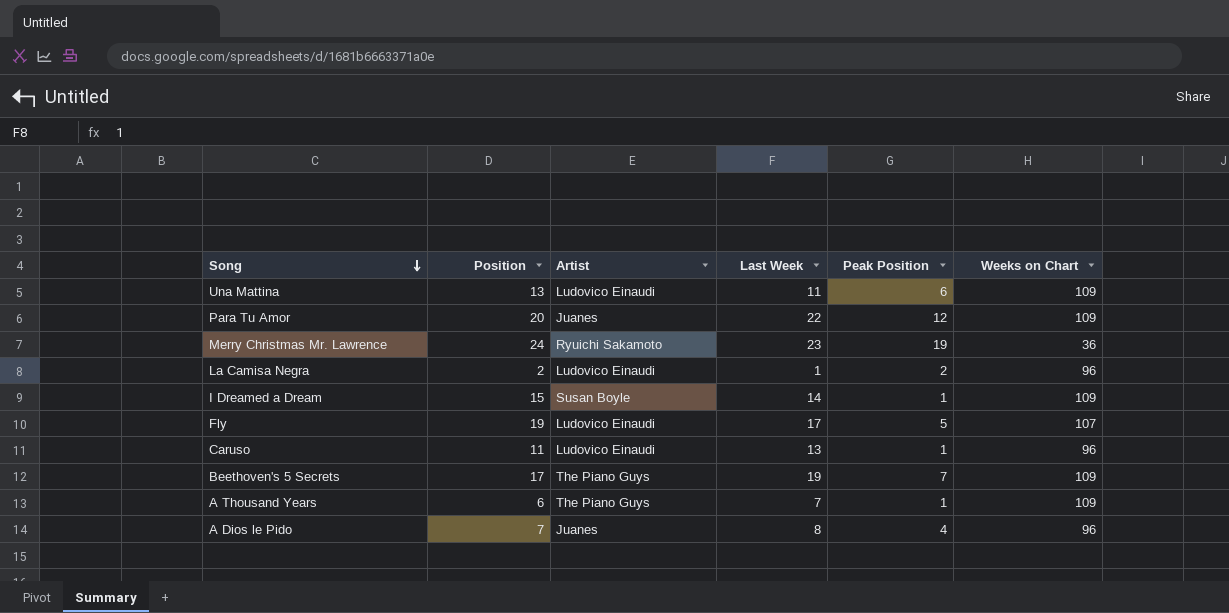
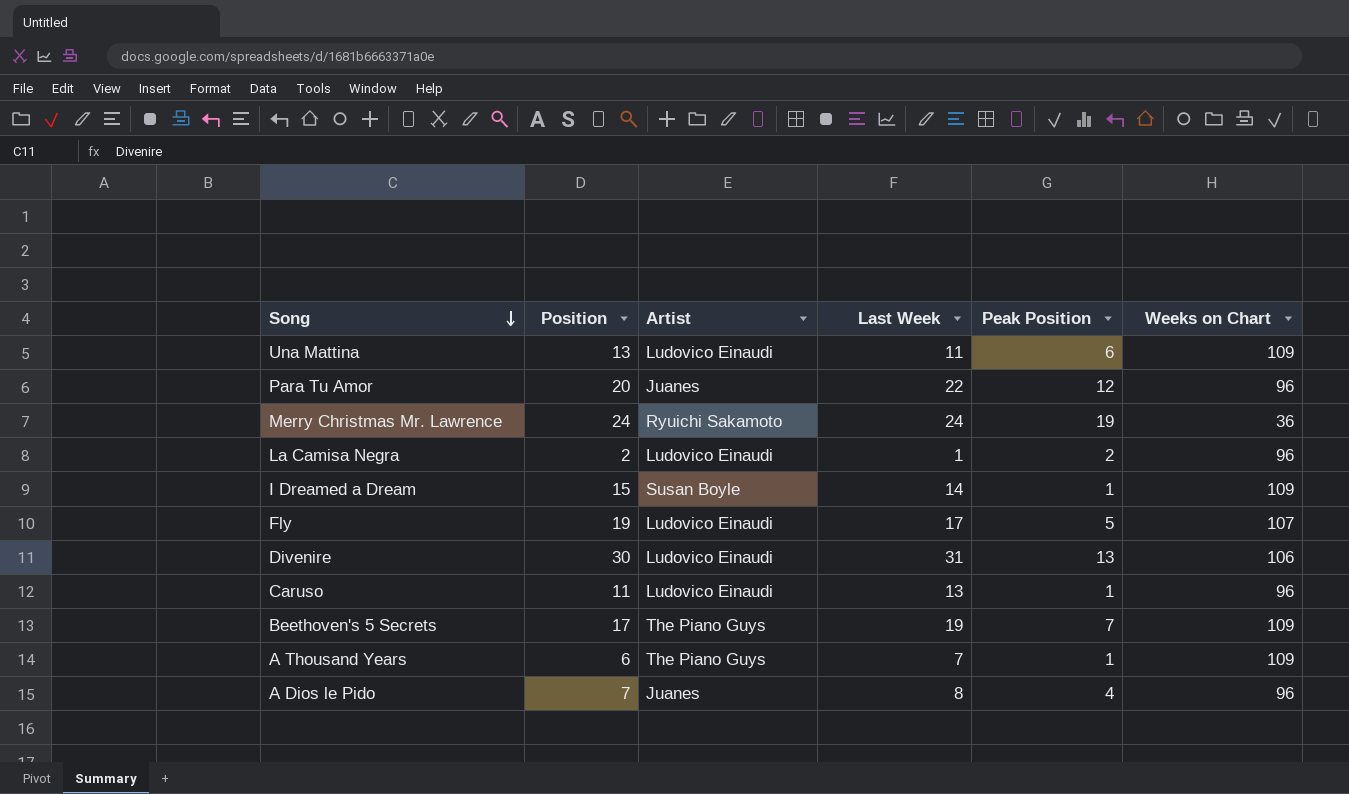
Para Tu Amor | Weeks on Chart: 109 -> 96
Merry Christmas Mr. Lawrence | Last Week: 23 -> 24
row Divenire: none -> 30 | Ludovico Einaudi | 31 | 13 | 106

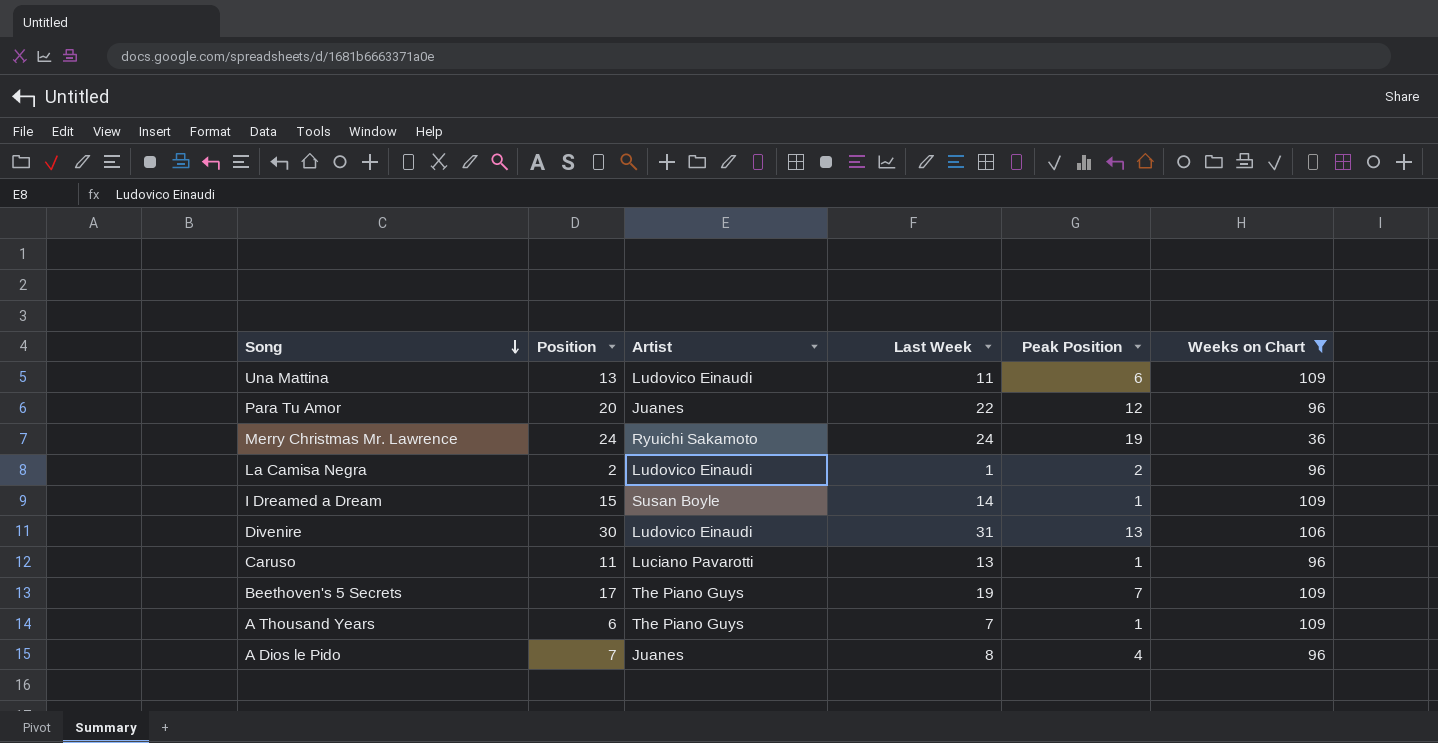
filter: none -> Weeks on Chart != 107
Caruso | Artist: Ludovico Einaudi -> Luciano Pavarotti

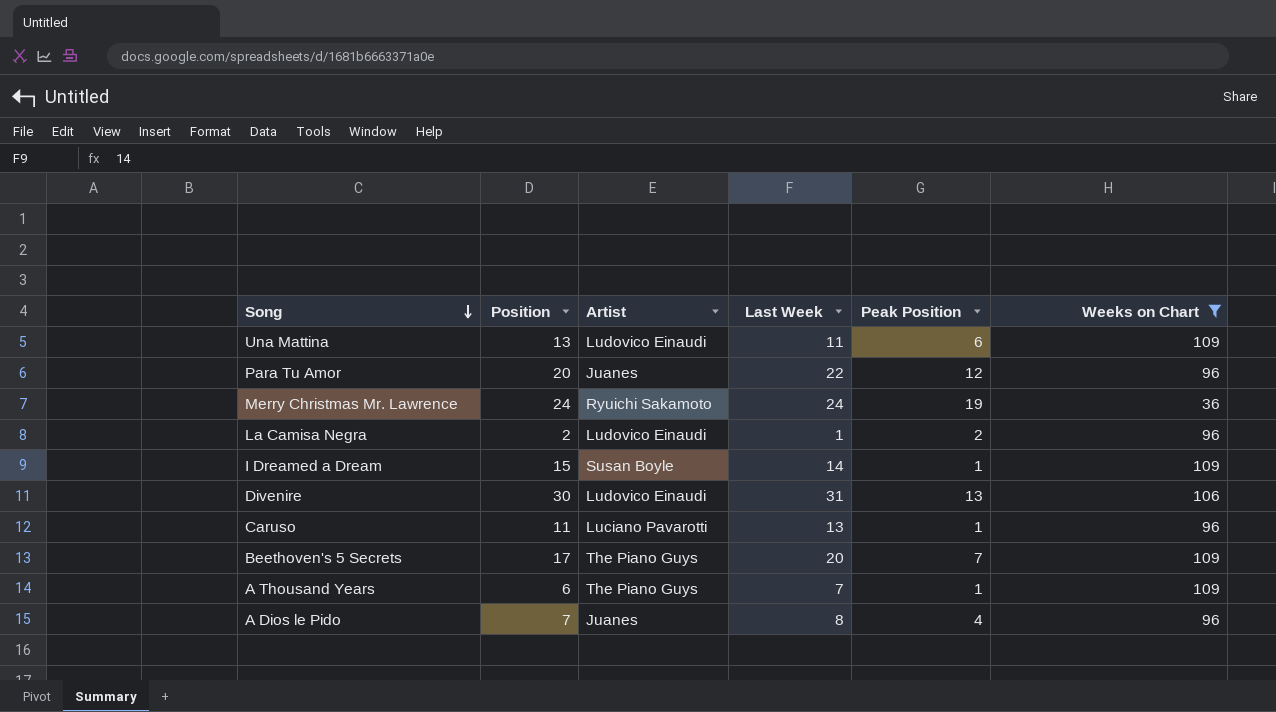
Beethoven's 5 Secrets | Last Week: 19 -> 20

